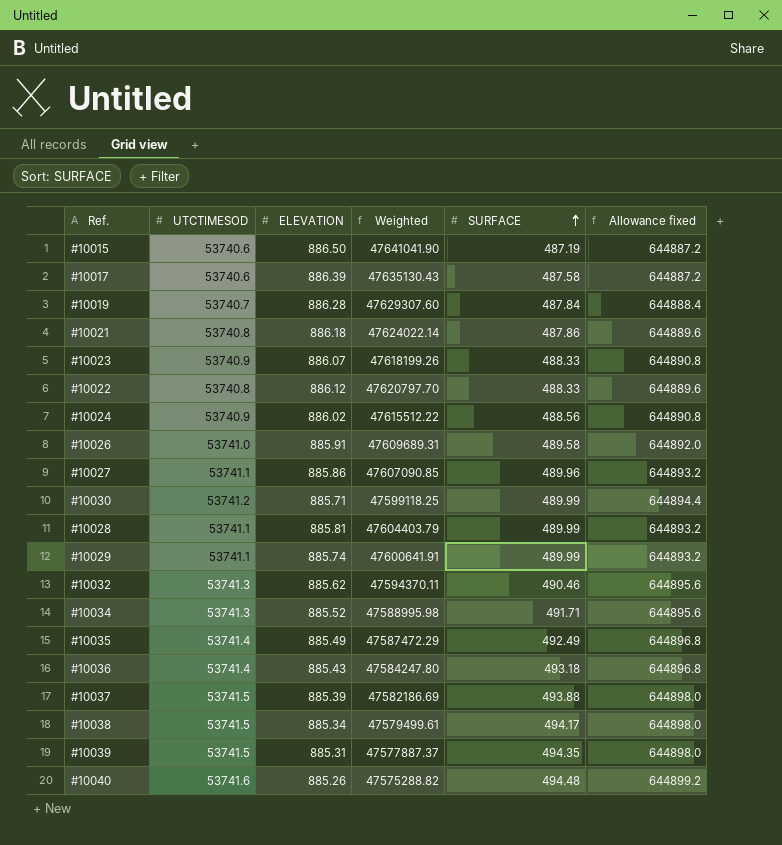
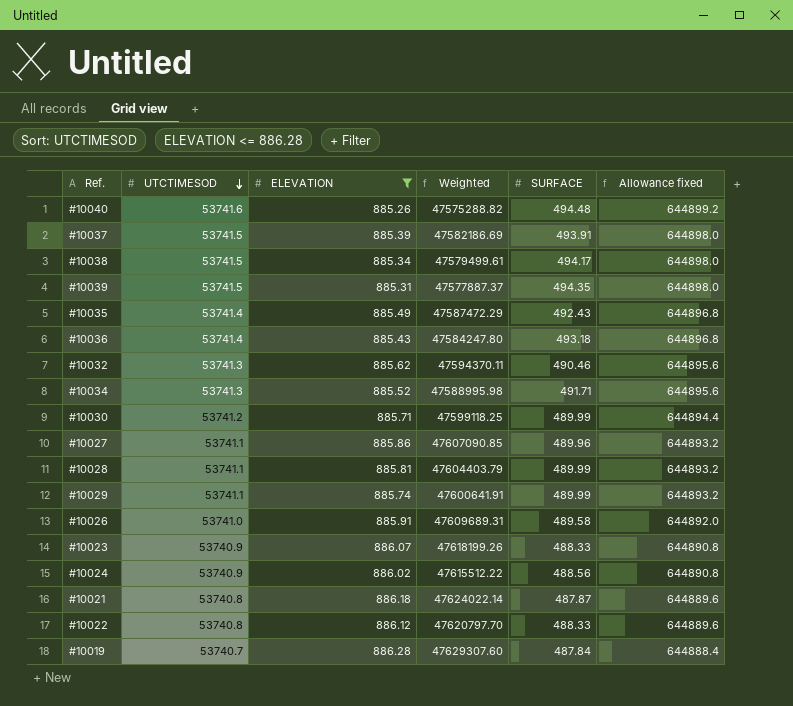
filter: none -> ELEVATION <= 886.28
row order: SURFACE ascending -> UTCTIMESOD descending
#10037 | SURFACE: 493.88 -> 493.91
#10035 | SURFACE: 492.49 -> 492.43
#10021 | SURFACE: 487.86 -> 487.87

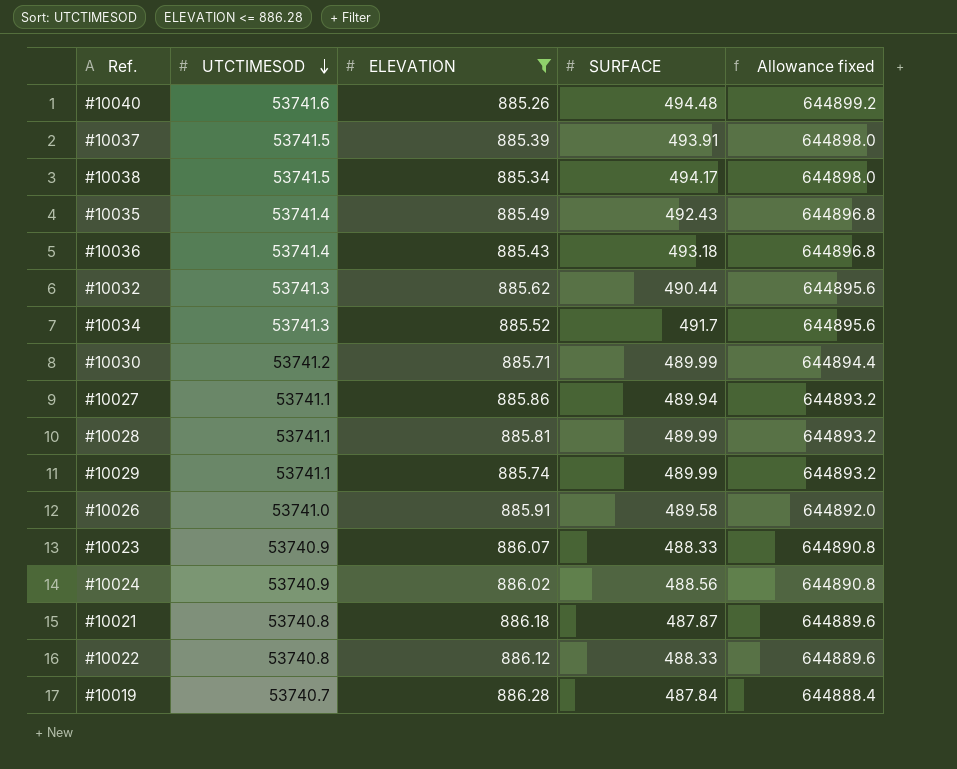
column Weighted | formula: [UTCTIMESOD] * [ELEVATION] -> none
row #10039: 53741.5 | 885.31 | 47577887.37 | 494.35 | 644898.0 -> none
#10032 | SURFACE: 490.46 -> 490.44
#10034 | SURFACE: 491.71 -> 491.7
#10027 | SURFACE: 489.96 -> 489.94

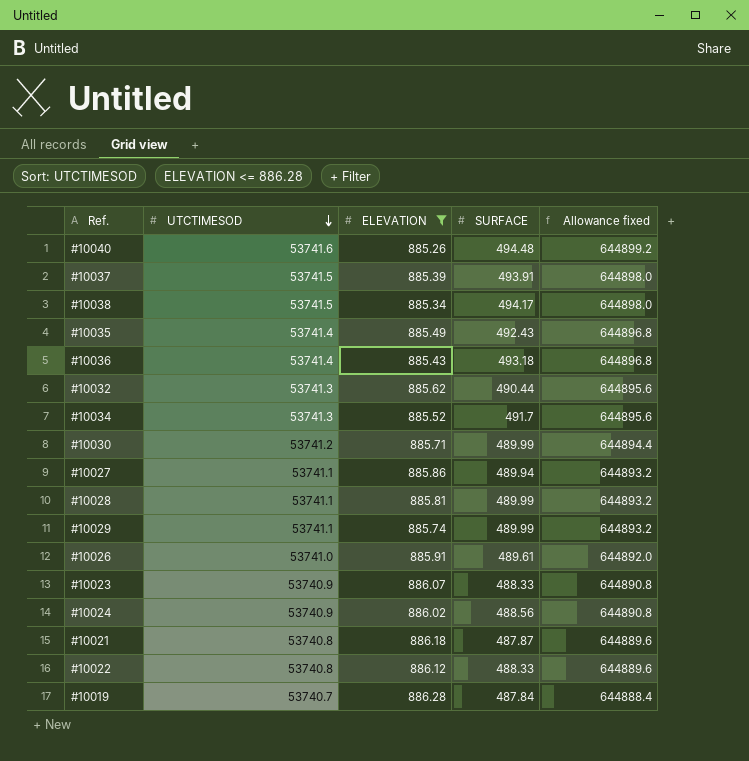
#10026 | SURFACE: 489.58 -> 489.61

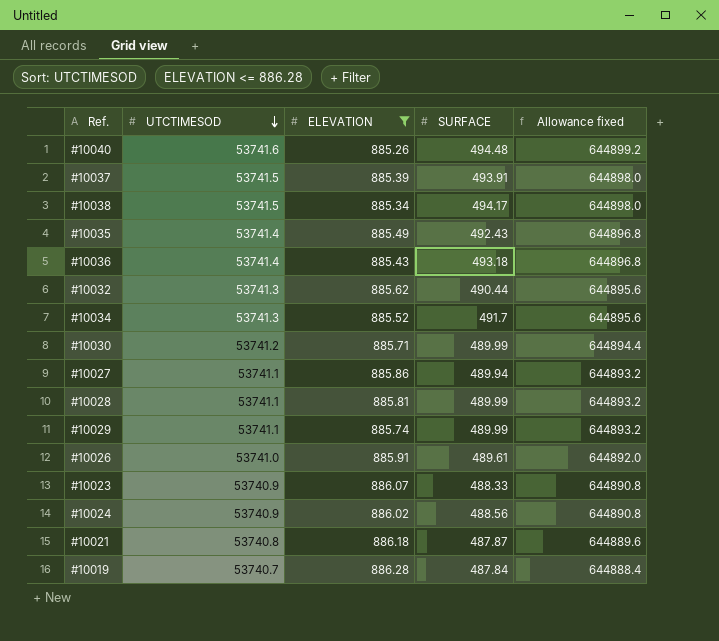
row #10022: 53740.8 | 886.12 | 488.33 | 644889.6 -> none

